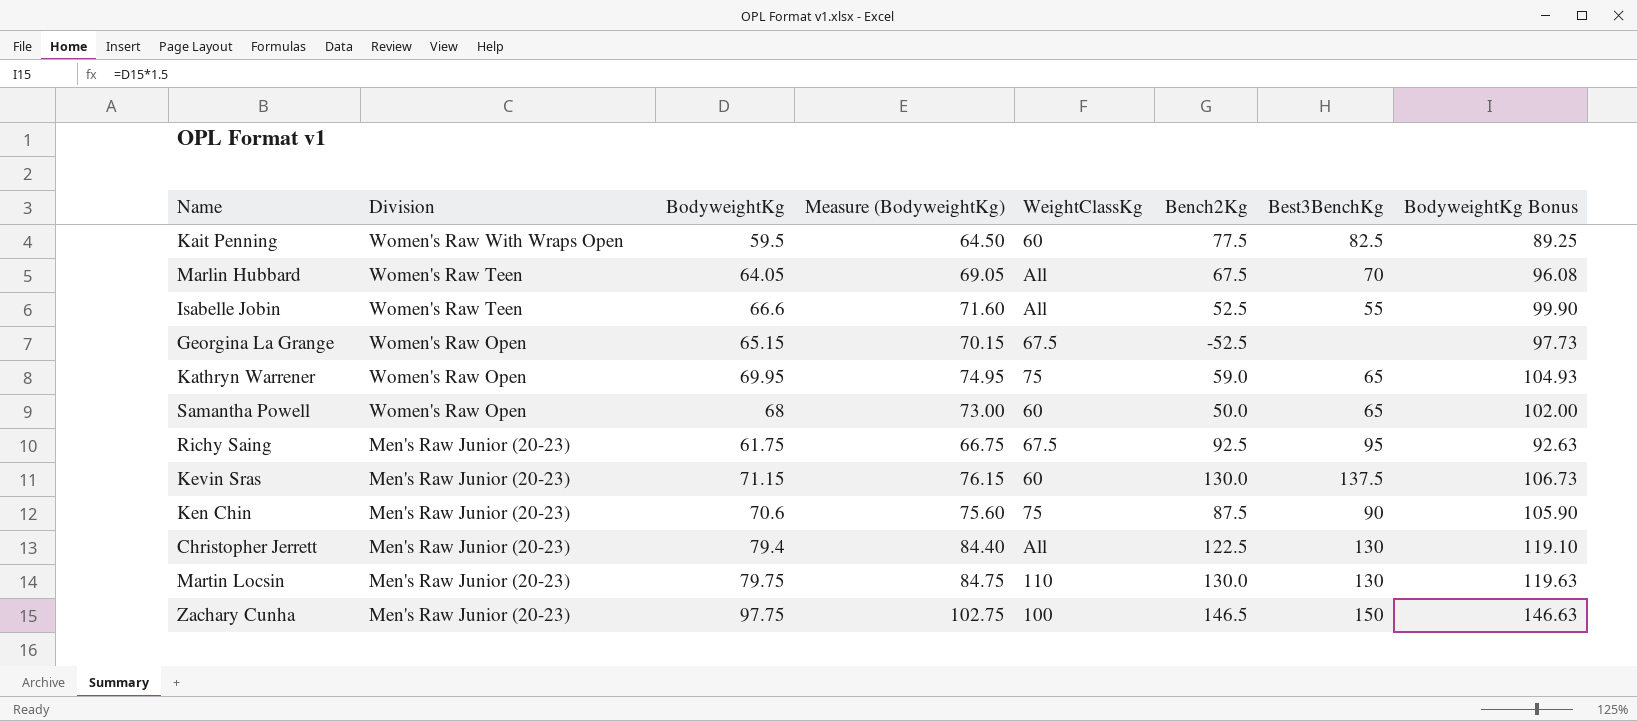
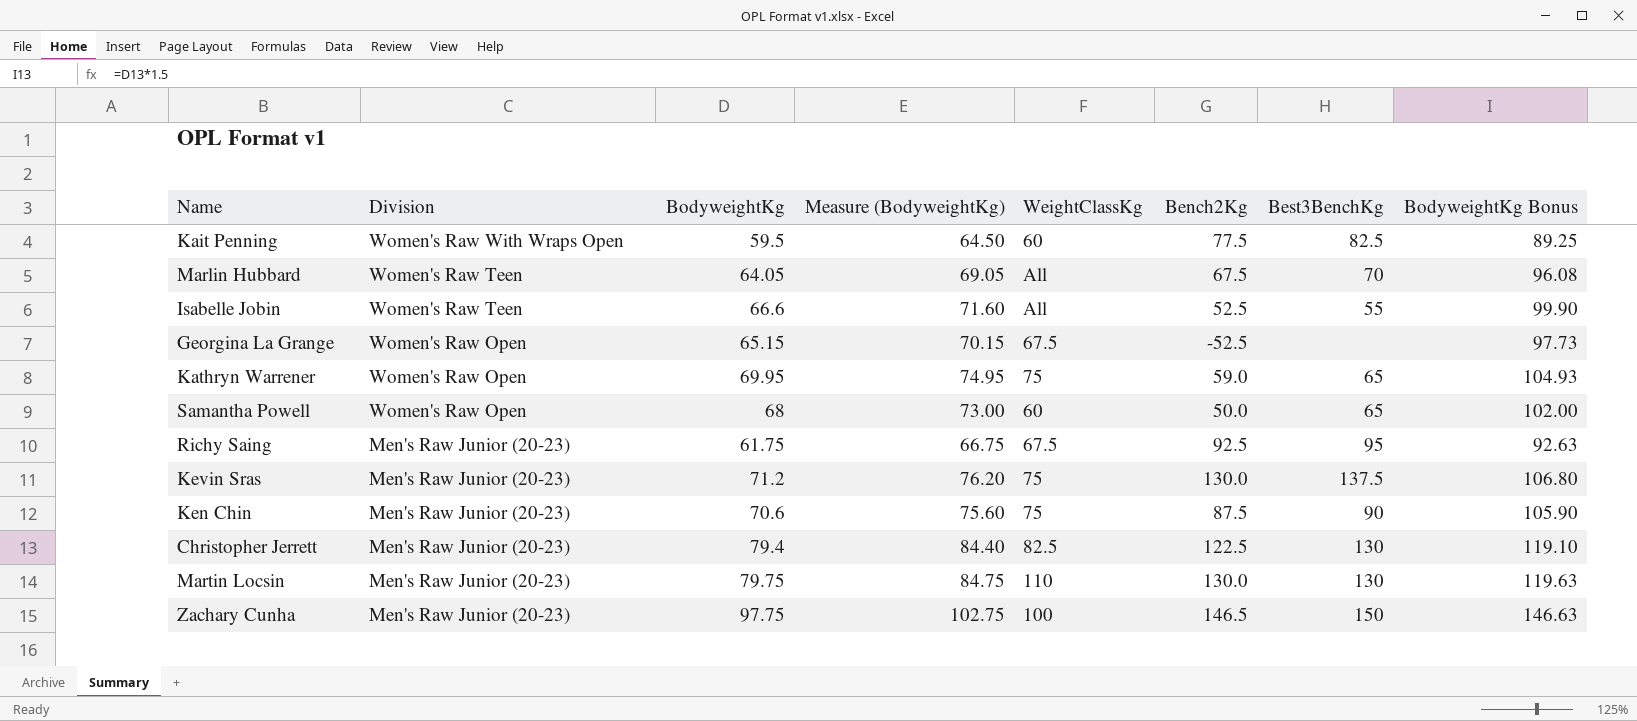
Kevin Sras | BodyweightKg: 71.15 -> 71.2
Kevin Sras | Measure (BodyweightKg): 76.15 -> 76.20
Kevin Sras | WeightClassKg: 60 -> 75
Kevin Sras | BodyweightKg Bonus: 106.73 -> 106.80
Christopher Jerrett | WeightClassKg: All -> 82.5

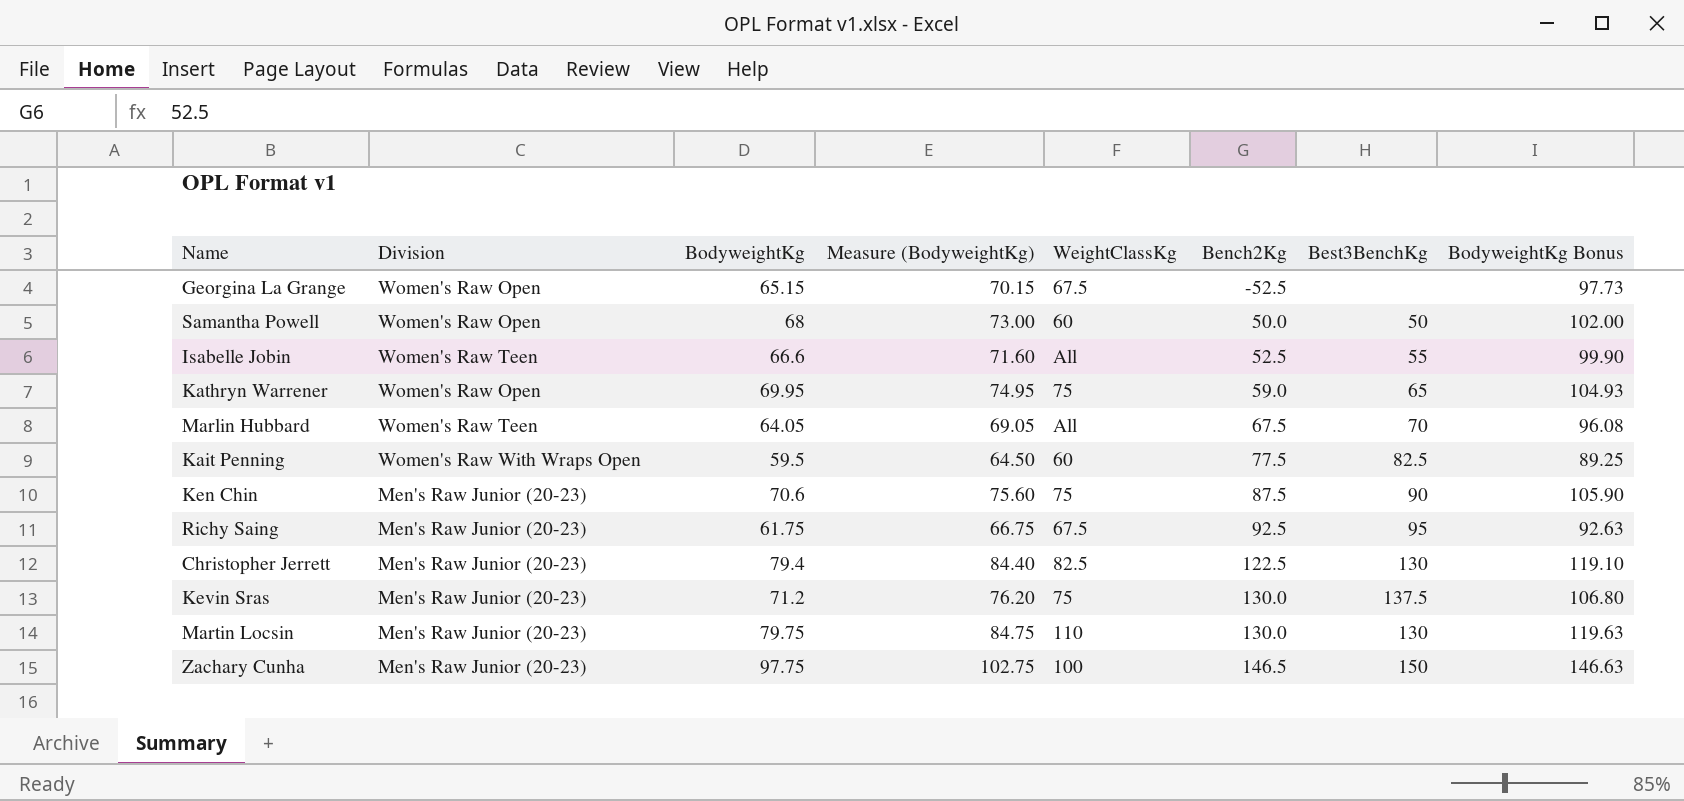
row order: Division descending -> Bench2Kg ascending
Samantha Powell | Best3BenchKg: 65 -> 50

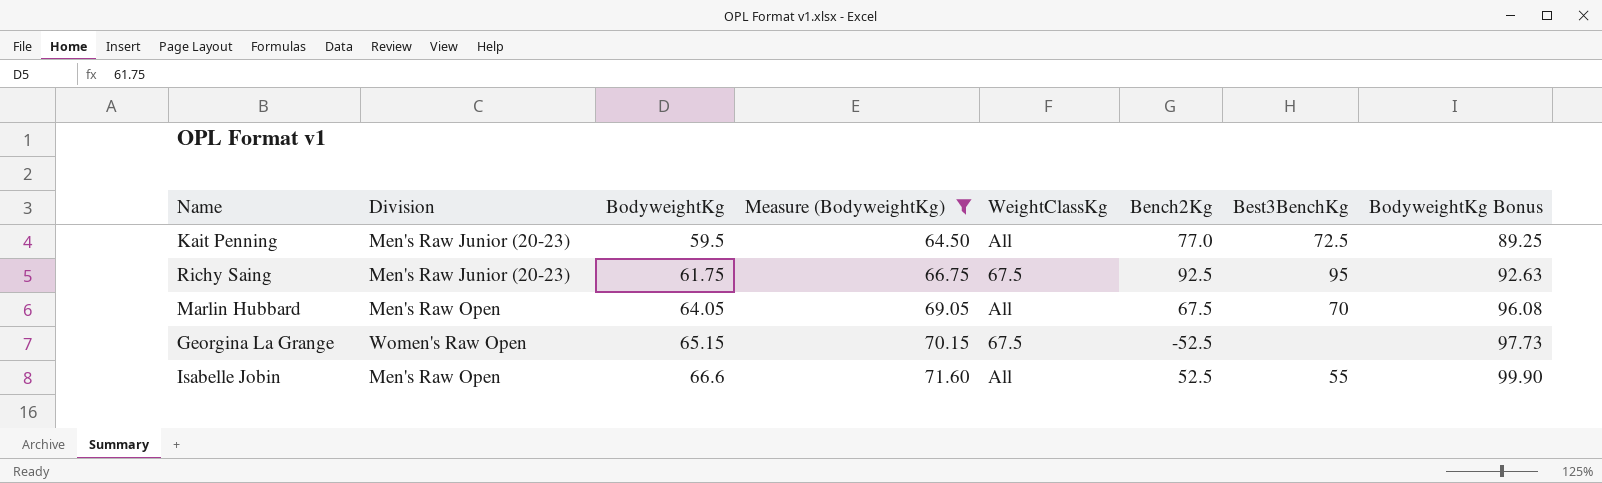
filter: none -> Measure (BodyweightKg) <= 71.60
row order: Bench2Kg ascending -> BodyweightKg ascending
Kait Penning | Division: Women's Raw With Wraps Open -> Men's Raw Junior (20-23)
Kait Penning | WeightClassKg: 60 -> All
Kait Penning | Bench2Kg: 77.5 -> 77.0
Kait Penning | Best3BenchKg: 82.5 -> 72.5
Marlin Hubbard | Division: Women's Raw Teen -> Men's Raw Open
Isabelle Jobin | Division: Women's Raw Teen -> Men's Raw Open

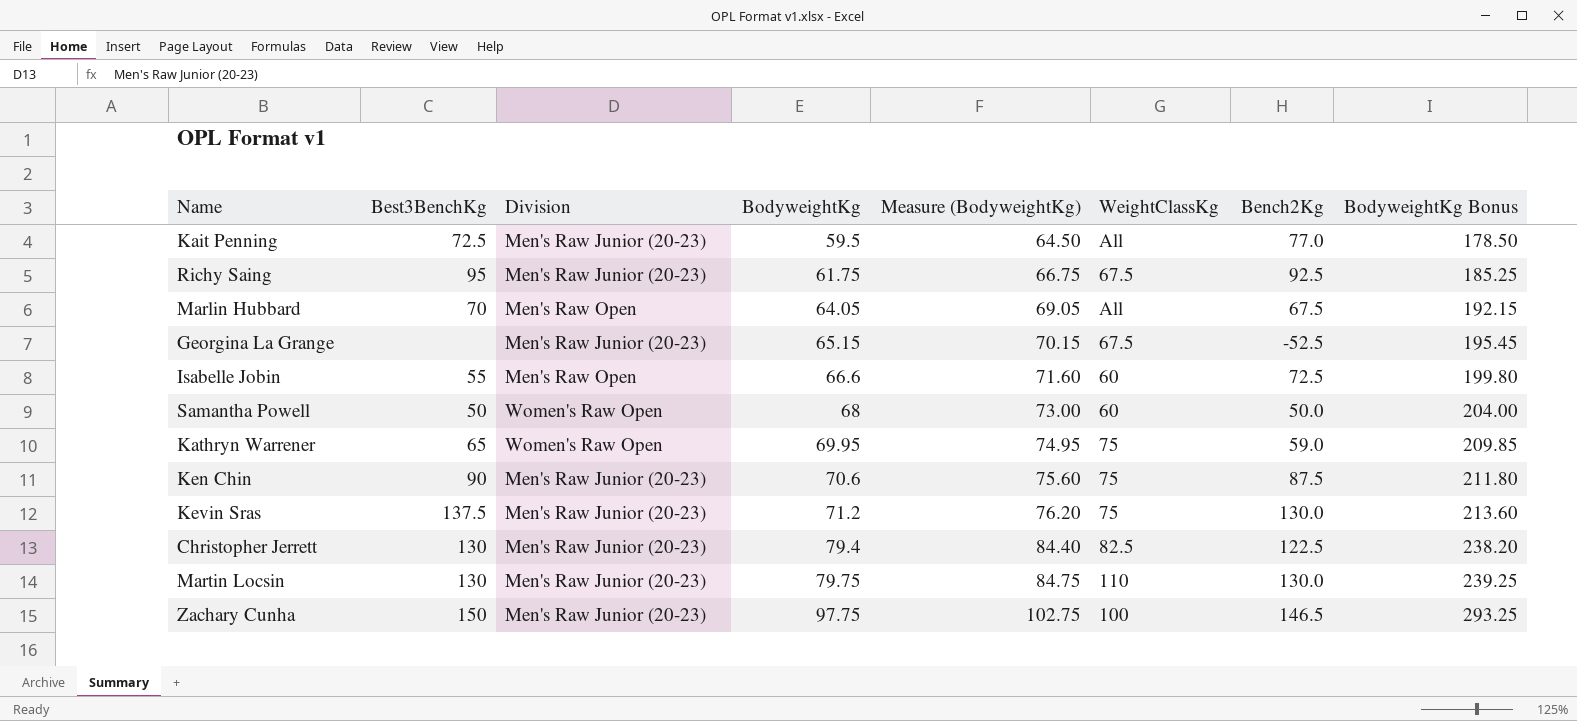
filter: Measure (BodyweightKg) <= 71.60 -> none
column Best3BenchKg | position: 7 -> 2
column BodyweightKg Bonus | formula: [BodyweightKg] * 1.5 -> [BodyweightKg] * 3
Georgina La Grange | Division: Women's Raw Open -> Men's Raw Junior (20-23)
Isabelle Jobin | WeightClassKg: All -> 60
Isabelle Jobin | Bench2Kg: 52.5 -> 72.5

